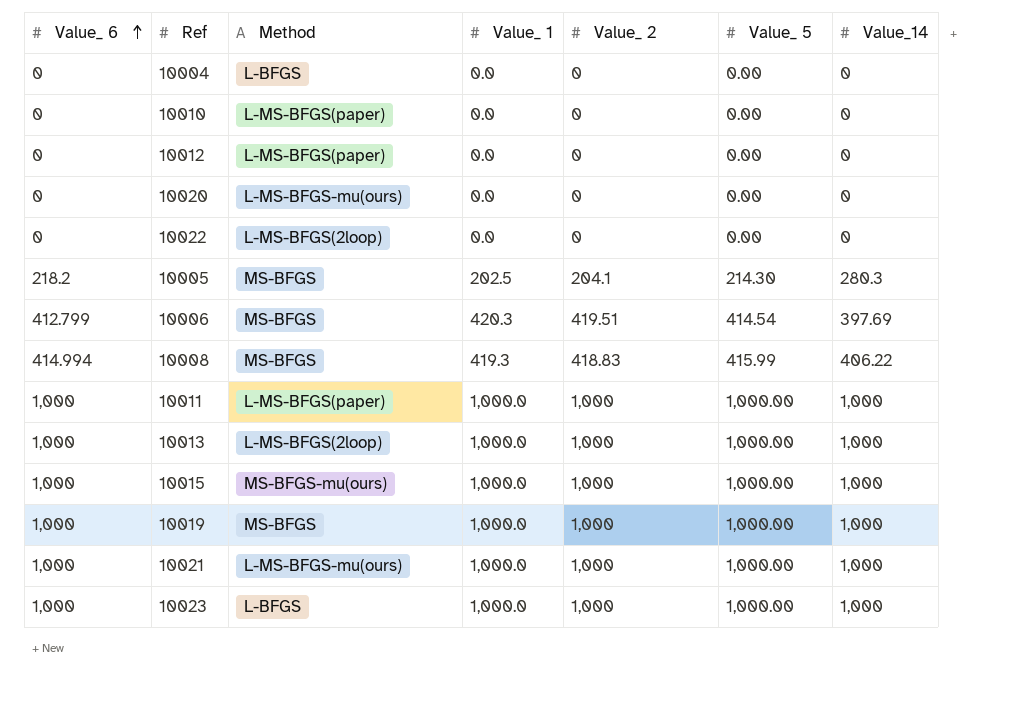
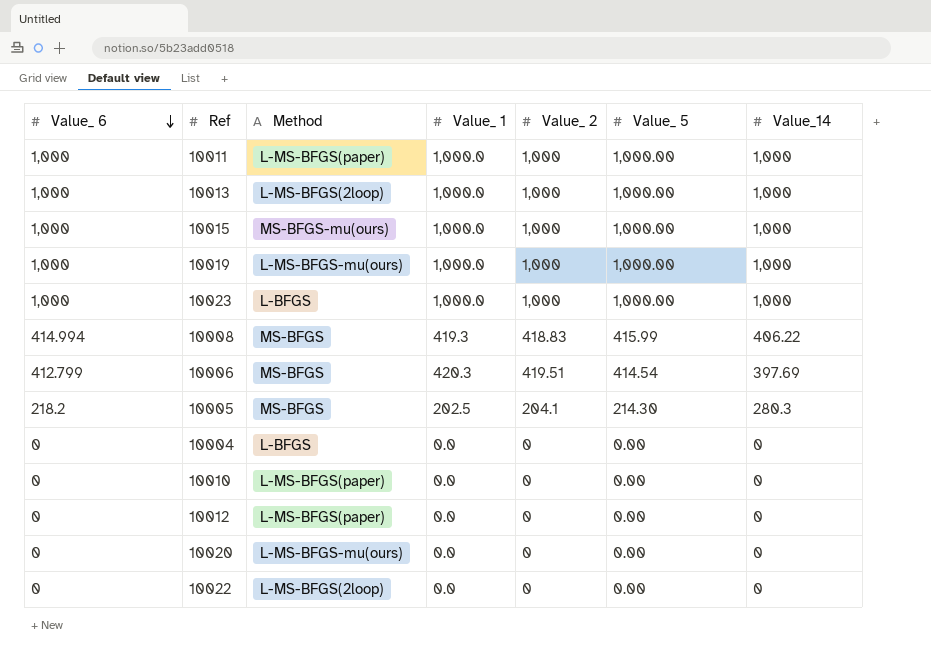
row order: Value_ 6 ascending -> Value_ 6 descending
row 10021: 1,000 | L-MS-BFGS-mu(ours) | 1,000.0 | 1,000 | 1,000.00 | 1,000 -> none
10019 | Method: MS-BFGS -> L-MS-BFGS-mu(ours)

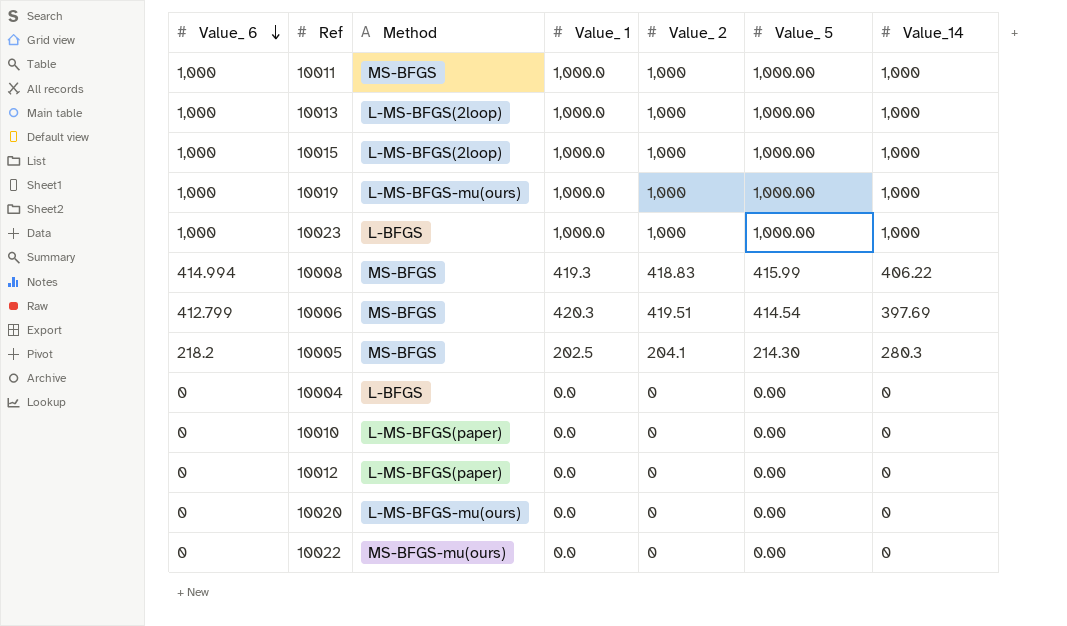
10011 | Method: L-MS-BFGS(paper) -> MS-BFGS
10015 | Method: MS-BFGS-mu(ours) -> L-MS-BFGS(2loop)
10022 | Method: L-MS-BFGS(2loop) -> MS-BFGS-mu(ours)

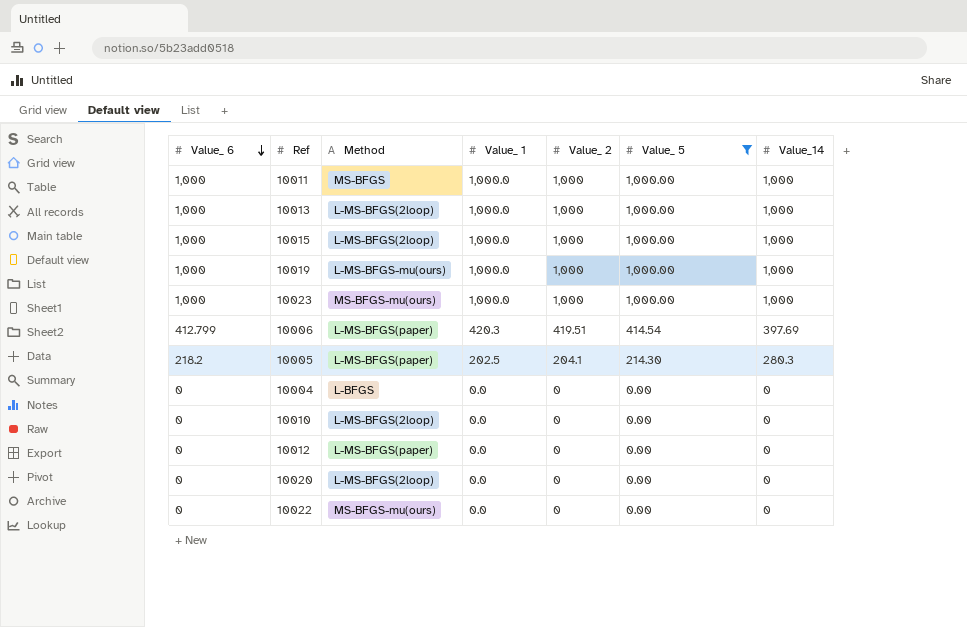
filter: none -> Value_ 5 != 415.99
10023 | Method: L-BFGS -> MS-BFGS-mu(ours)
10006 | Method: MS-BFGS -> L-MS-BFGS(paper)
10005 | Method: MS-BFGS -> L-MS-BFGS(paper)
10010 | Method: L-MS-BFGS(paper) -> L-MS-BFGS(2loop)
10020 | Method: L-MS-BFGS-mu(ours) -> L-MS-BFGS(2loop)

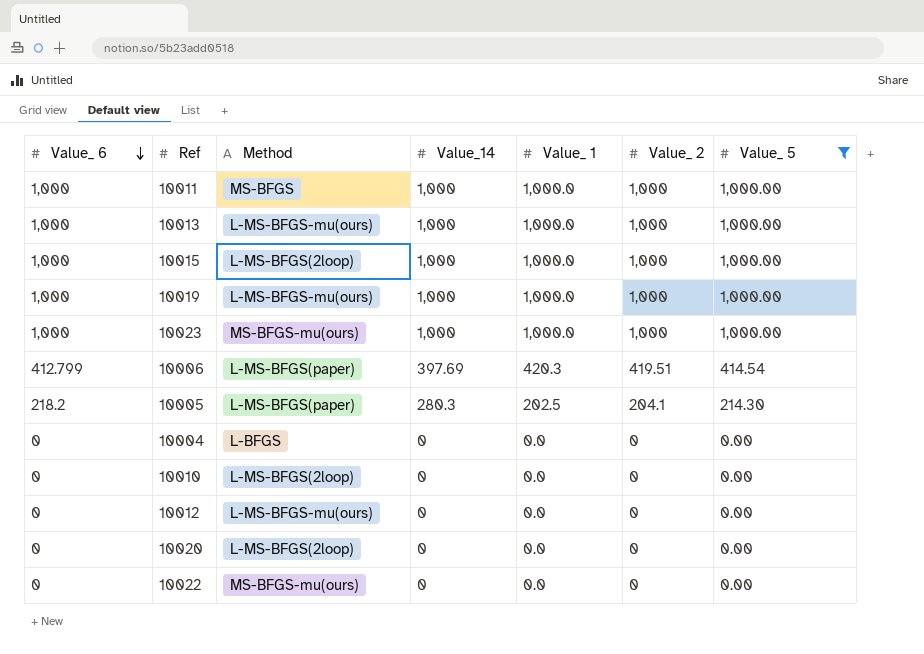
column Value_14 | position: 7 -> 4
10013 | Method: L-MS-BFGS(2loop) -> L-MS-BFGS-mu(ours)
10012 | Method: L-MS-BFGS(paper) -> L-MS-BFGS-mu(ours)

